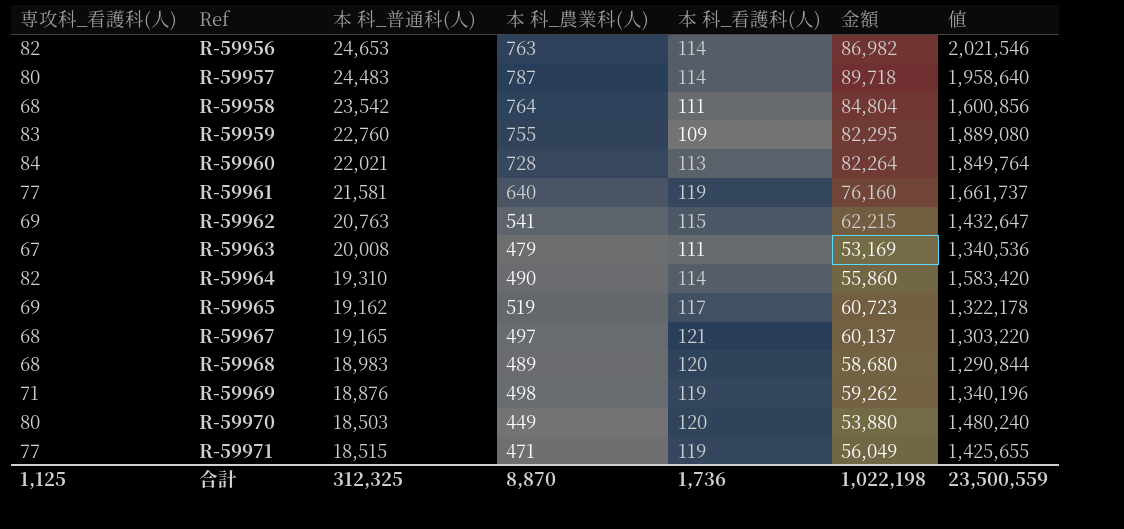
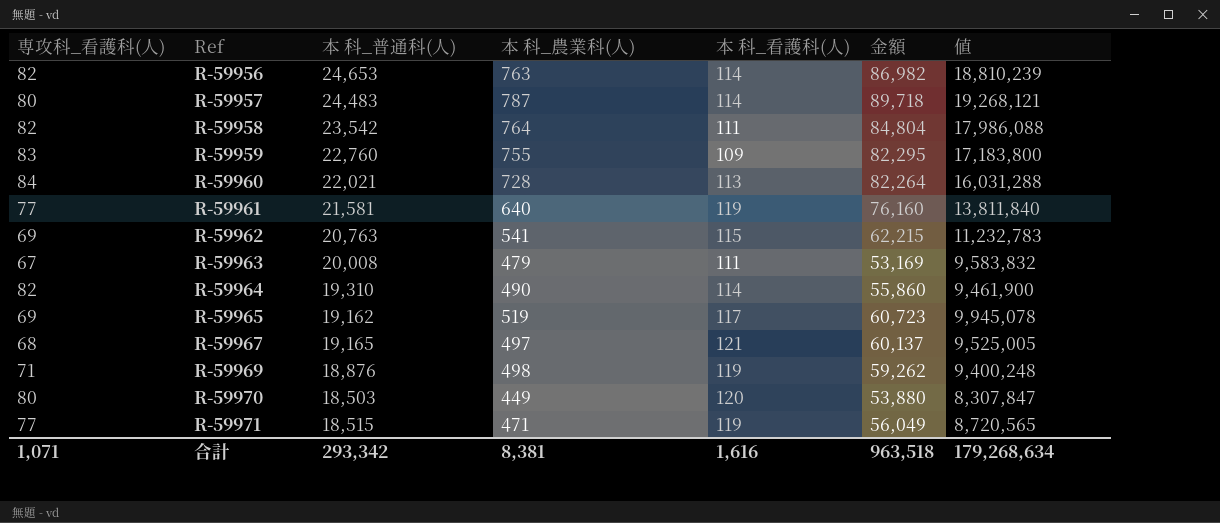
column 値 | formula: [専攻科_看護科(人)] * [本 科_普通科(人)] -> [本 科_普通科(人)] * [本 科_農業科(人)]
row R-59968: 68 | 18,983 | 489 | 120 | 58,680 | 1,290,844 -> none
R-59958 | 専攻科_看護科(人): 68 -> 82
合計 | 専攻科_看護科(人): 1,125 -> 1,071
合計 | 本 科_普通科(人): 312,325 -> 293,342
合計 | 本 科_農業科(人): 8,870 -> 8,381
合計 | 本 科_看護科(人): 1,736 -> 1,616
合計 | 金額: 1,022,198 -> 963,518
合計 | 値: 23,500,559 -> 179,268,634

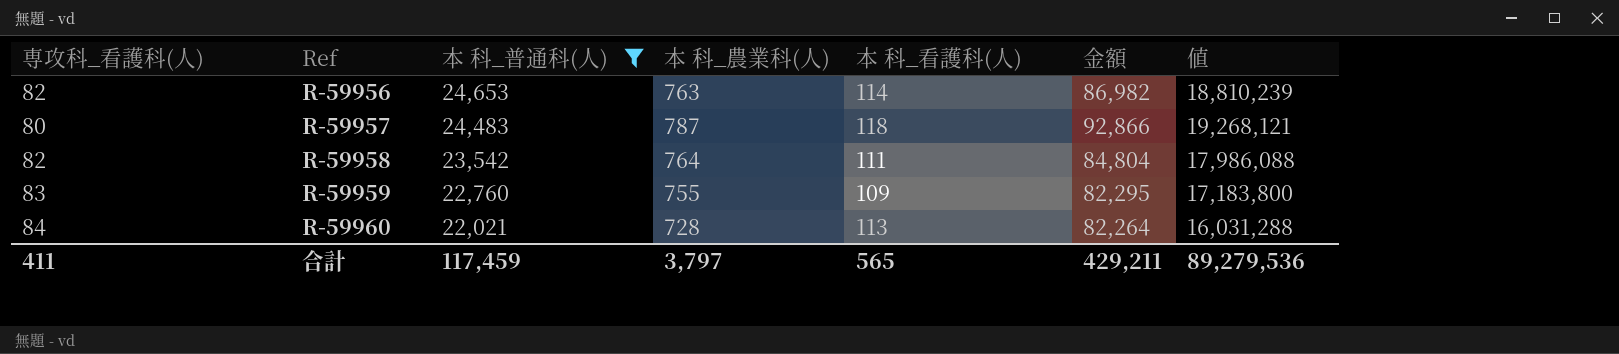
filter: none -> 本 科_普通科(人) >= 22,021
R-59957 | 本 科_看護科(人): 114 -> 118
R-59957 | 金額: 89,718 -> 92,866
合計 | 専攻科_看護科(人): 1,071 -> 411
合計 | 本 科_普通科(人): 293,342 -> 117,459
合計 | 本 科_農業科(人): 8,381 -> 3,797
合計 | 本 科_看護科(人): 1,616 -> 565
合計 | 金額: 963,518 -> 429,211
合計 | 値: 179,268,634 -> 89,279,536

